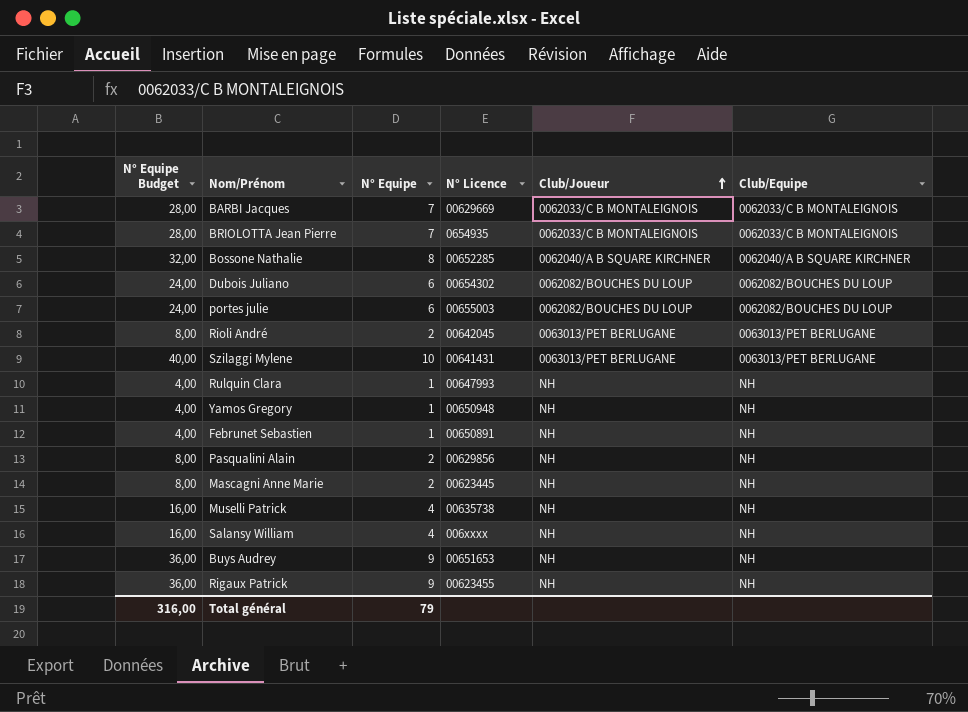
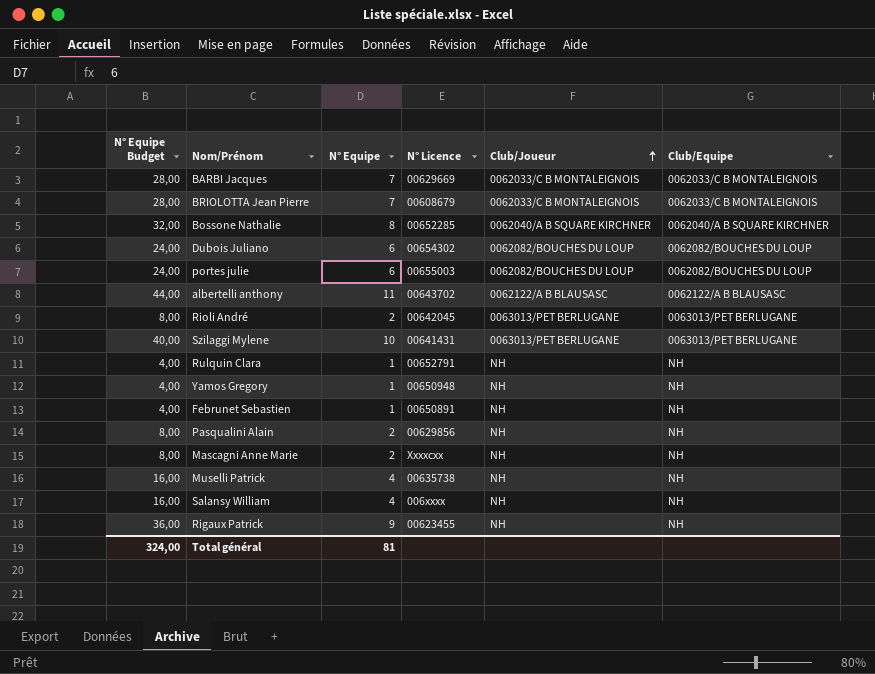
row Buys Audrey: 36,00 | 9 | 00651653 | NH | NH -> none
BRIOLOTTA Jean Pierre | N° Licence: 0654935 -> 00608679
row albertelli anthony: none -> 44,00 | 11 | 00643702 | 0062122/A B BLAUSASC | 0062122/A B BLAUSASC
Rulquin Clara | N° Licence: 00647993 -> 00652791
Mascagni Anne Marie | N° Licence: 00623445 -> Xxxxcxx
Total général | N° Equipe Budget: 316,00 -> 324,00
Total général | N° Equipe: 79 -> 81

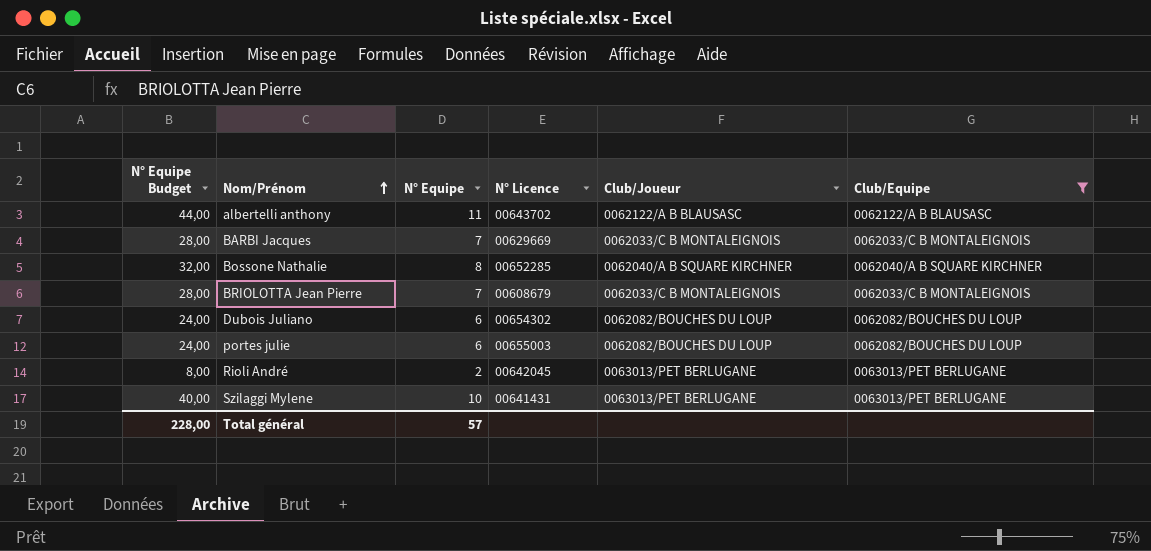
filter: none -> Club/Equipe != NH
row order: Club/Joueur ascending -> Nom/Prénom ascending
Total général | N° Equipe Budget: 324,00 -> 228,00
Total général | N° Equipe: 81 -> 57

